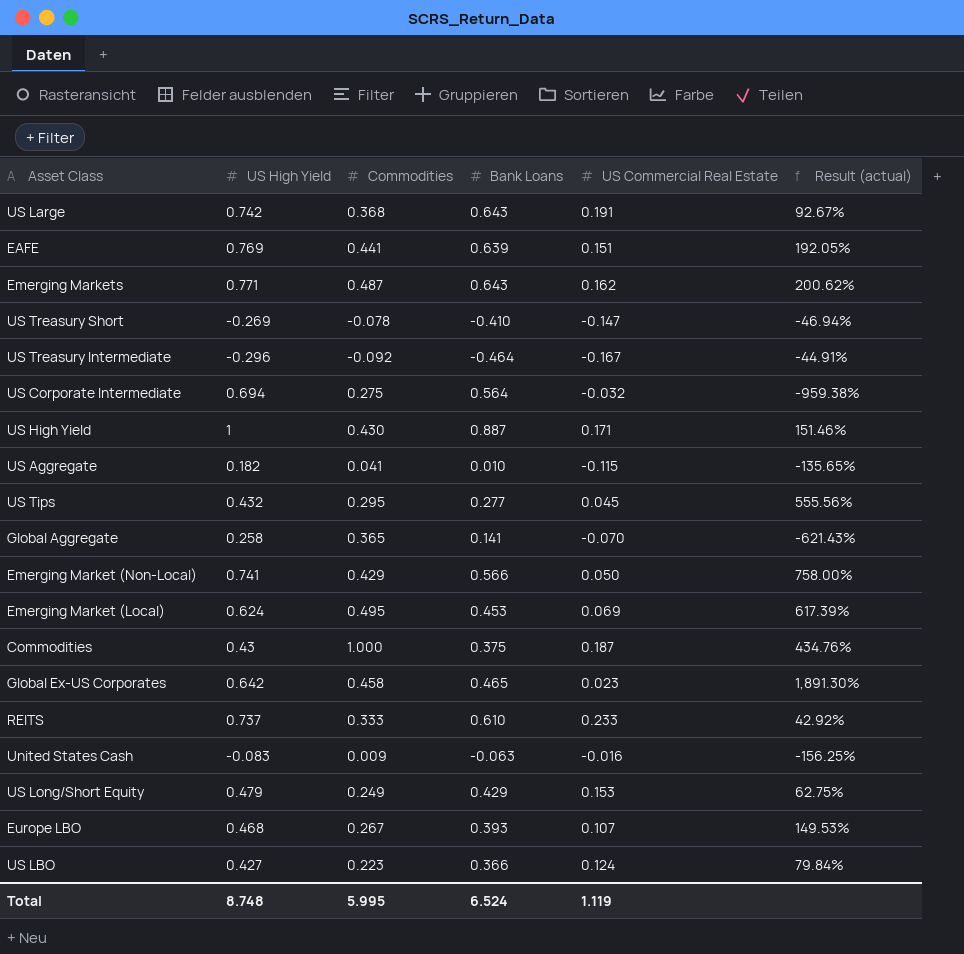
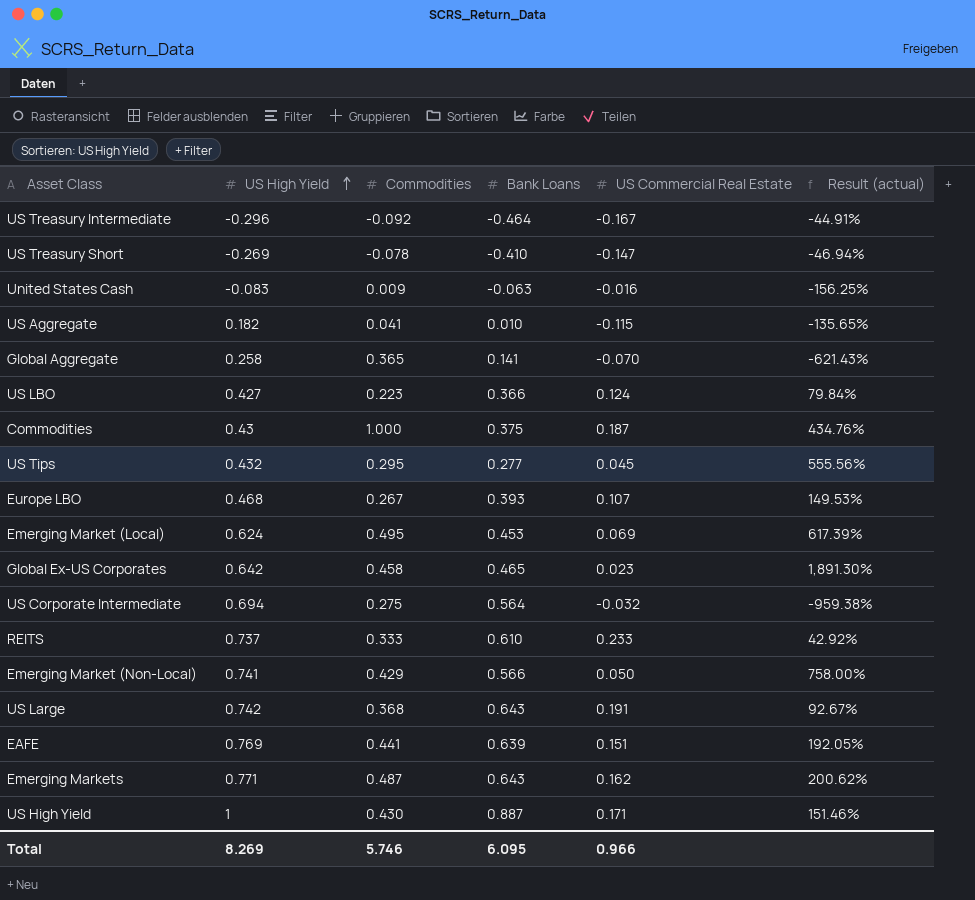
row order: none -> US High Yield ascending
row US Long/Short Equity: 0.479 | 0.249 | 0.429 | 0.153 | 62.75% -> none
Total | US High Yield: 8.748 -> 8.269
Total | Commodities: 5.995 -> 5.746
Total | Bank Loans: 6.524 -> 6.095
Total | US Commercial Real Estate: 1.119 -> 0.966

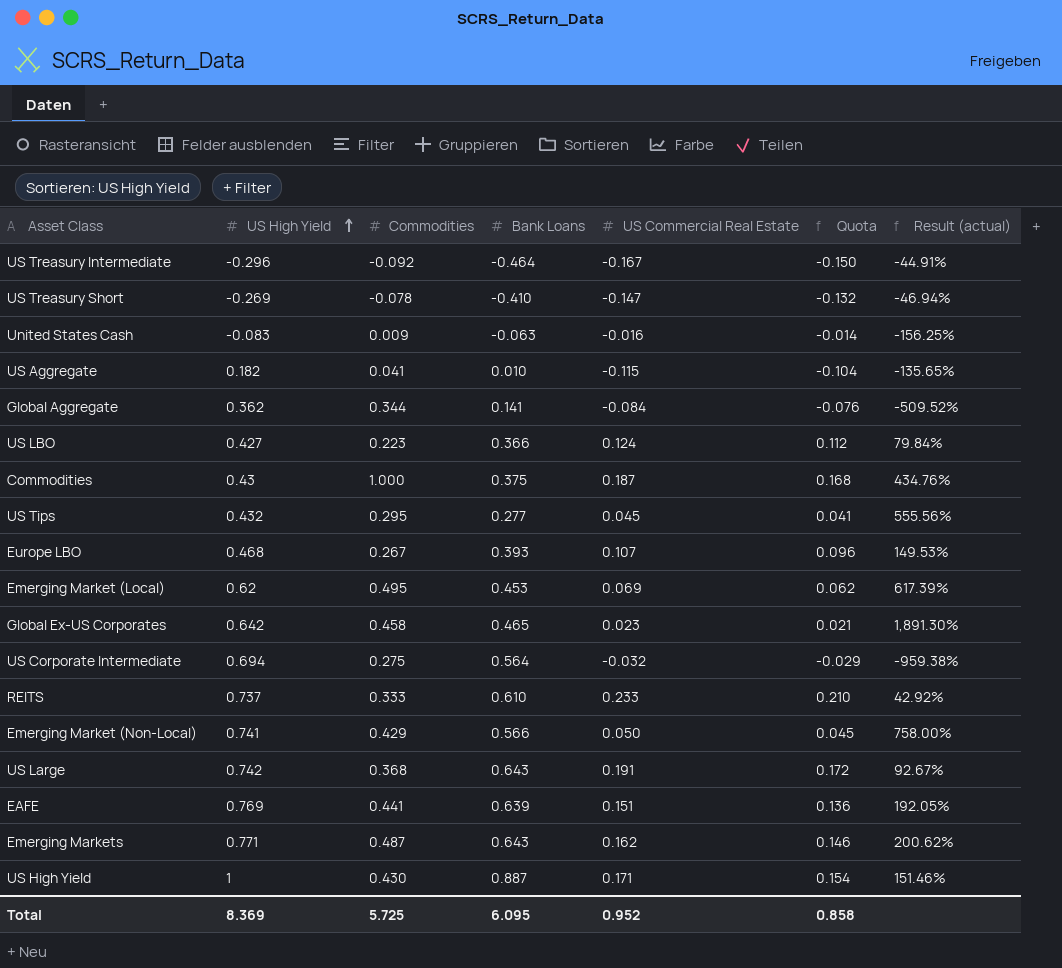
column Quota | formula: none -> [US Commercial Real Estate] * 0.9
Global Aggregate | US High Yield: 0.258 -> 0.362
Global Aggregate | Commodities: 0.365 -> 0.344
Global Aggregate | US Commercial Real Estate: -0.070 -> -0.084
Global Aggregate | Result (actual): -621.43% -> -509.52%
Emerging Market (Local) | US High Yield: 0.624 -> 0.62
Total | US High Yield: 8.269 -> 8.369
Total | Commodities: 5.746 -> 5.725
Total | US Commercial Real Estate: 0.966 -> 0.952

